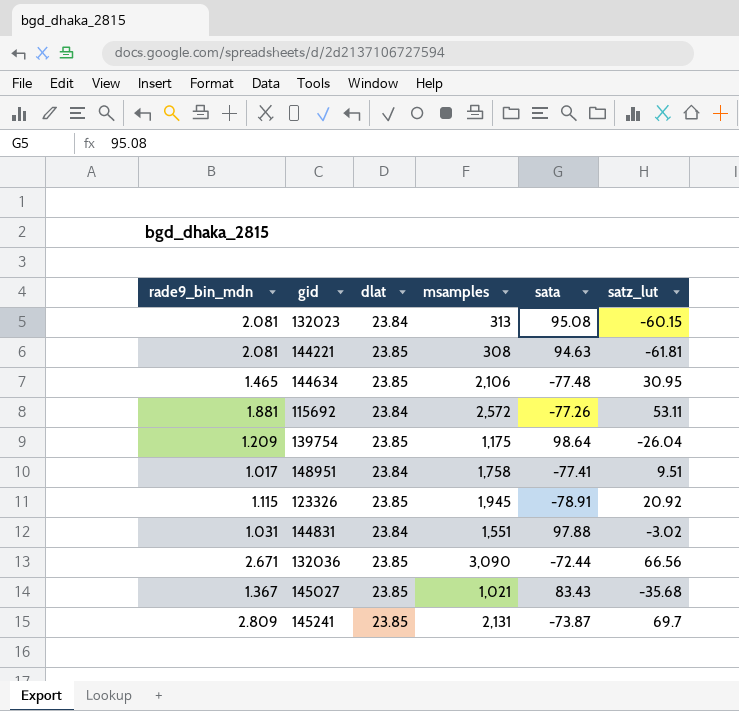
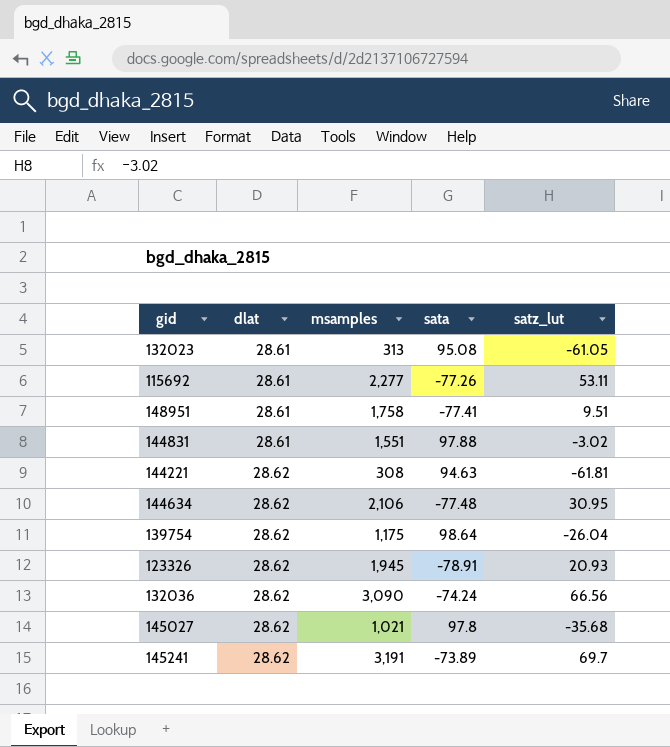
row order: none -> dlat ascending
column rade9_bin_mdn | position: 1 -> none
132023 | dlat: 23.84 -> 28.61
132023 | satz_lut: -60.15 -> -61.05
115692 | dlat: 23.84 -> 28.61
115692 | msamples: 2,572 -> 2,277
148951 | dlat: 23.84 -> 28.61
144831 | dlat: 23.84 -> 28.61
144221 | dlat: 23.85 -> 28.62
144634 | dlat: 23.85 -> 28.62
139754 | dlat: 23.85 -> 28.62
123326 | dlat: 23.85 -> 28.62
123326 | satz_lut: 20.92 -> 20.93
132036 | dlat: 23.85 -> 28.62
132036 | sata: -72.44 -> -74.24
145027 | dlat: 23.85 -> 28.62
145027 | sata: 83.43 -> 97.8
145241 | dlat: 23.85 -> 28.62
145241 | msamples: 2,131 -> 3,191
145241 | sata: -73.87 -> -73.89

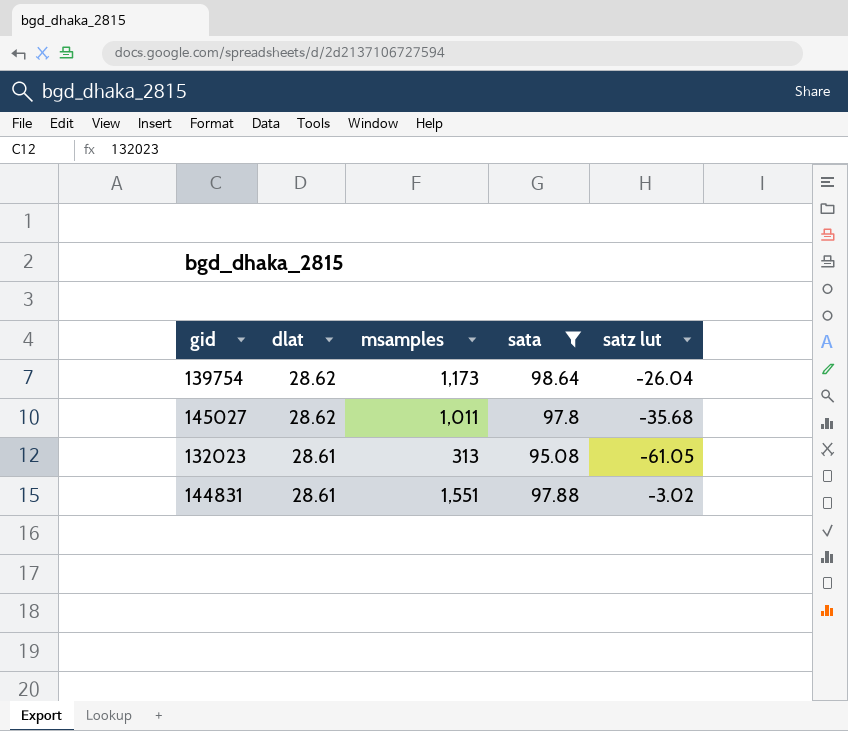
filter: none -> sata >= 95.08
row order: dlat ascending -> dlat descending
column name: satz_lut -> satz lut
139754 | msamples: 1,175 -> 1,173
145027 | msamples: 1,021 -> 1,011

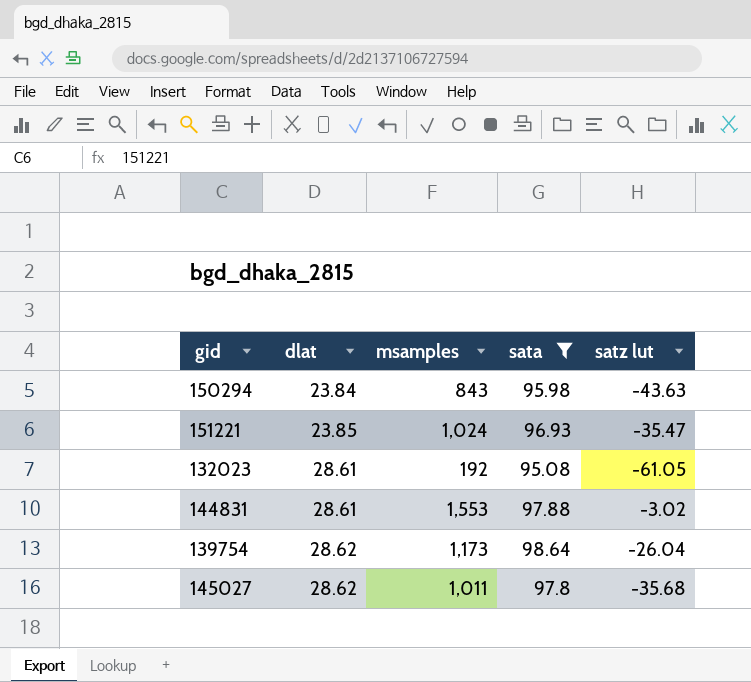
row order: dlat descending -> dlat ascending
row 150294: none -> 23.84 | 843 | 95.98 | -43.63
row 151221: none -> 23.85 | 1,024 | 96.93 | -35.47
132023 | msamples: 313 -> 192
144831 | msamples: 1,551 -> 1,553

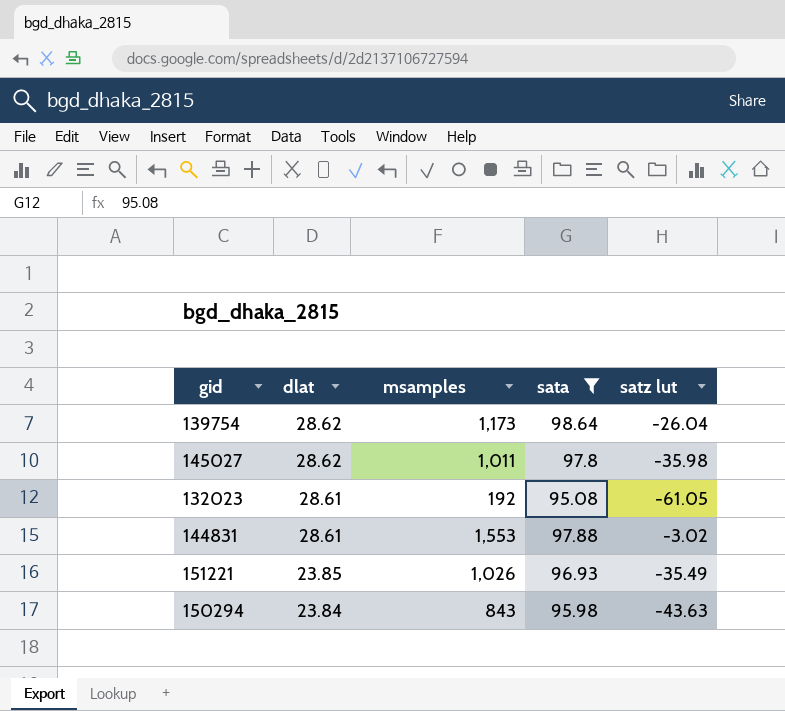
row order: dlat ascending -> dlat descending
145027 | satz lut: -35.68 -> -35.98
151221 | msamples: 1,024 -> 1,026
151221 | satz lut: -35.47 -> -35.49

